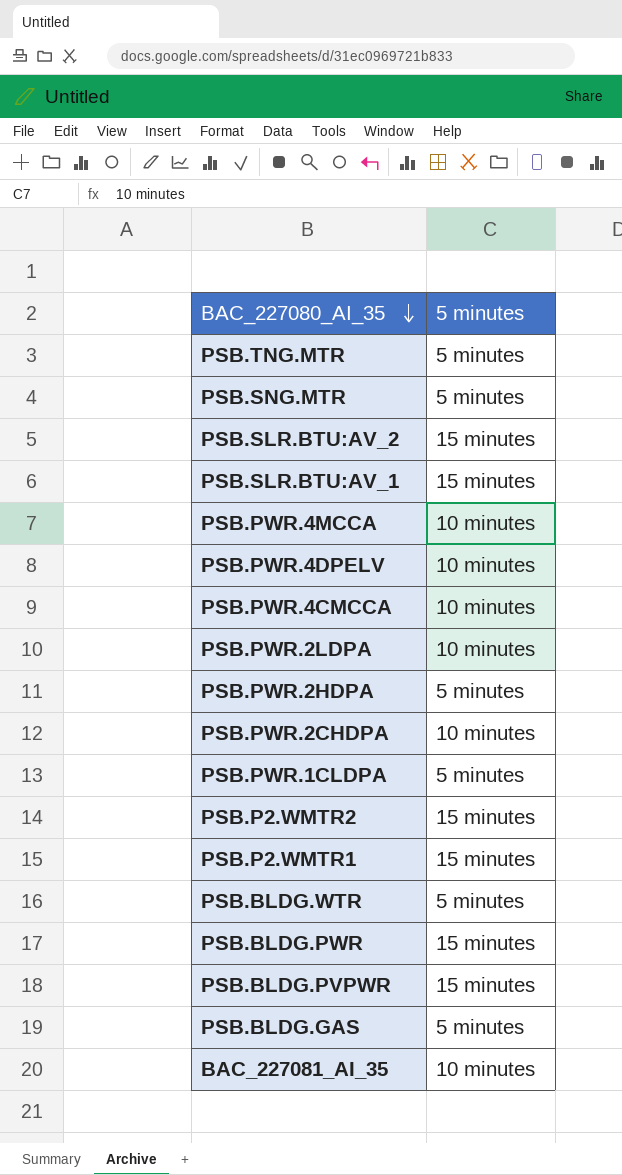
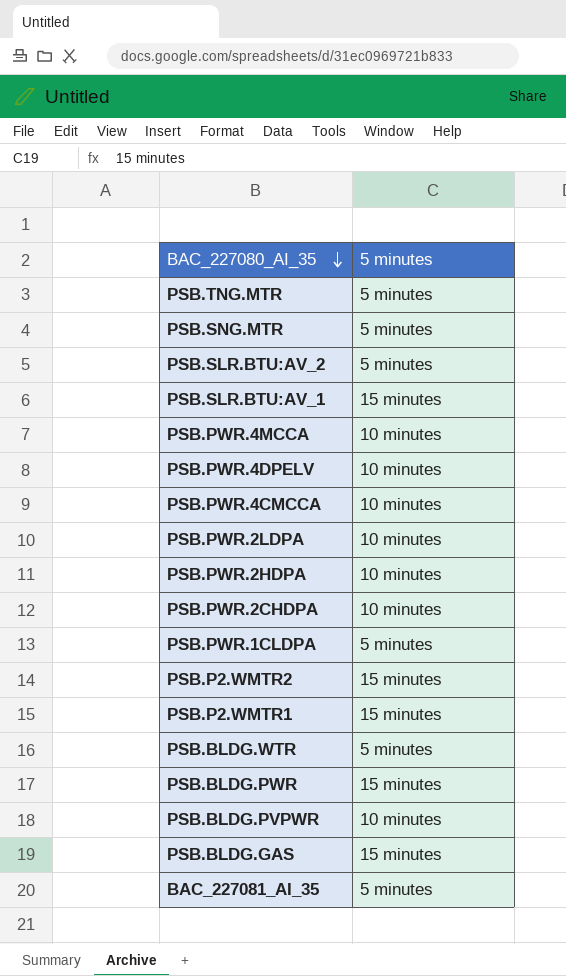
PSB.SLR.BTU:AV_2 | 5 minutes: 15 minutes -> 5 minutes
PSB.PWR.2HDPA | 5 minutes: 5 minutes -> 10 minutes
PSB.BLDG.PVPWR | 5 minutes: 15 minutes -> 10 minutes
PSB.BLDG.GAS | 5 minutes: 5 minutes -> 15 minutes
BAC_227081_AI_35 | 5 minutes: 10 minutes -> 5 minutes

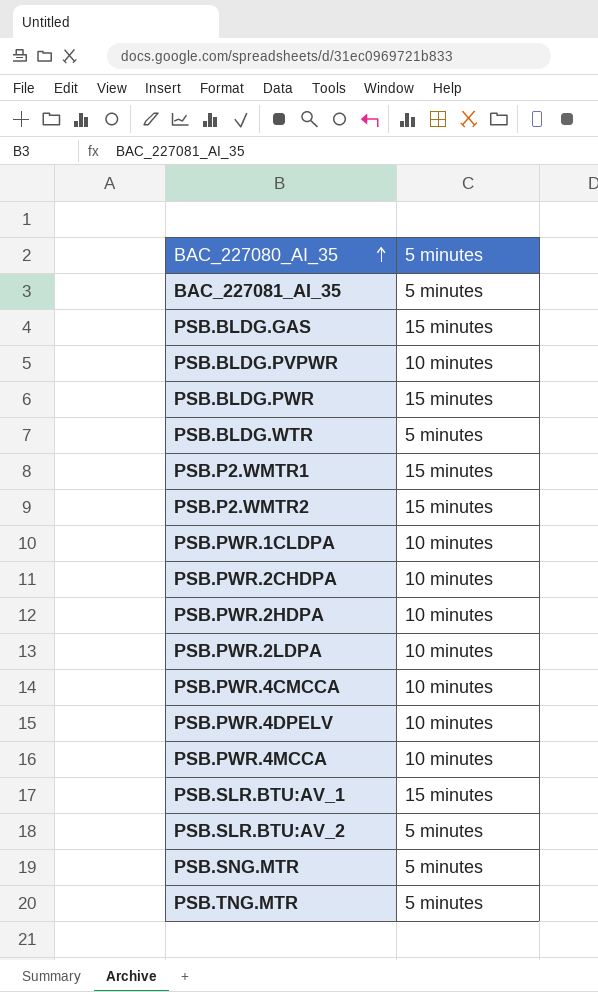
row order: BAC_227080_AI_35 descending -> BAC_227080_AI_35 ascending
PSB.PWR.1CLDPA | 5 minutes: 5 minutes -> 10 minutes

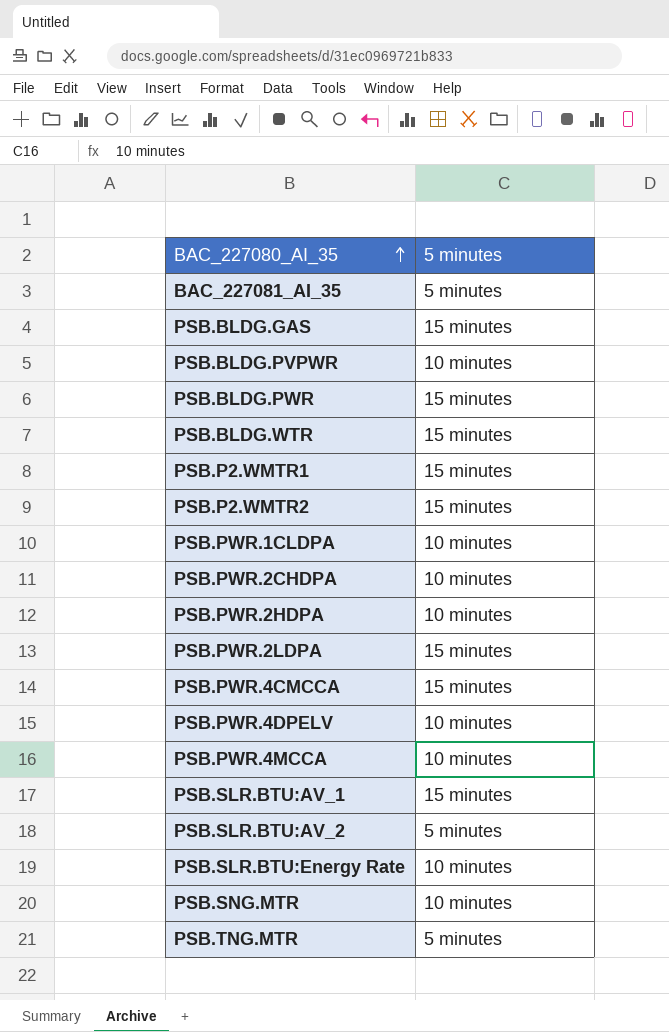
PSB.BLDG.WTR | 5 minutes: 5 minutes -> 15 minutes
PSB.PWR.2LDPA | 5 minutes: 10 minutes -> 15 minutes
PSB.PWR.4CMCCA | 5 minutes: 10 minutes -> 15 minutes
row PSB.SLR.BTU:Energy Rate: none -> 10 minutes
PSB.SNG.MTR | 5 minutes: 5 minutes -> 10 minutes

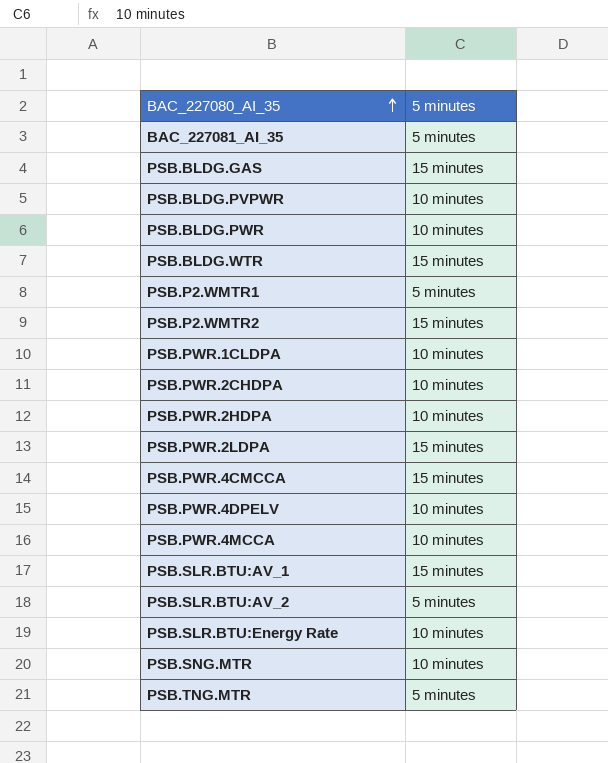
PSB.BLDG.PWR | 5 minutes: 15 minutes -> 10 minutes
PSB.P2.WMTR1 | 5 minutes: 15 minutes -> 5 minutes

